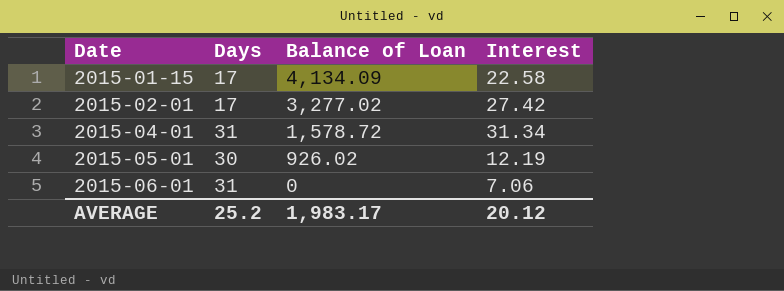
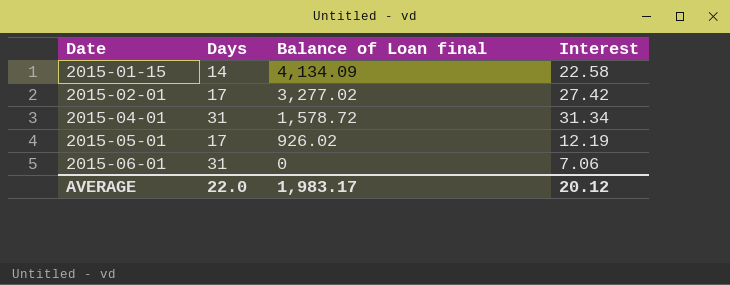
column name: Balance of Loan -> Balance of Loan final
2015-01-15 | Days: 17 -> 14
2015-05-01 | Days: 30 -> 17
AVERAGE | Days: 25.2 -> 22.0

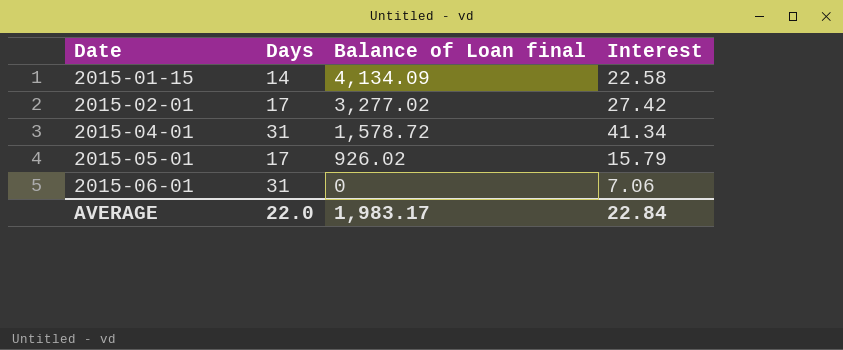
2015-04-01 | Interest: 31.34 -> 41.34
2015-05-01 | Interest: 12.19 -> 15.79
AVERAGE | Interest: 20.12 -> 22.84

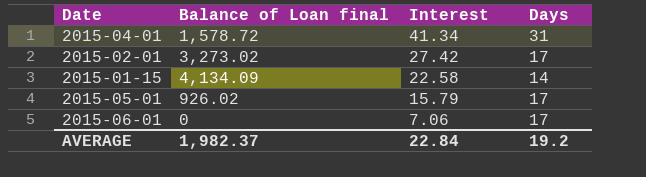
row order: Date ascending -> Interest descending
column Days | position: 2 -> 4
2015-02-01 | Balance of Loan final: 3,277.02 -> 3,273.02
2015-06-01 | Days: 31 -> 17
AVERAGE | Balance of Loan final: 1,983.17 -> 1,982.37
AVERAGE | Days: 22.0 -> 19.2

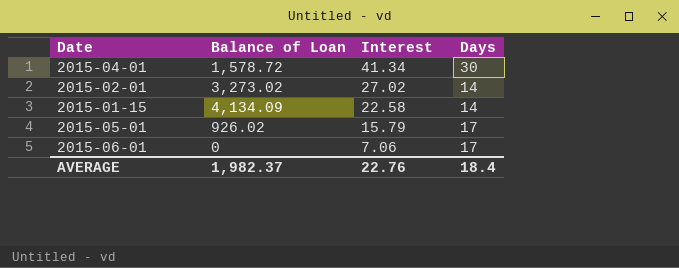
column name: Balance of Loan final -> Balance of Loan
2015-04-01 | Days: 31 -> 30
2015-02-01 | Interest: 27.42 -> 27.02
2015-02-01 | Days: 17 -> 14
AVERAGE | Interest: 22.84 -> 22.76
AVERAGE | Days: 19.2 -> 18.4

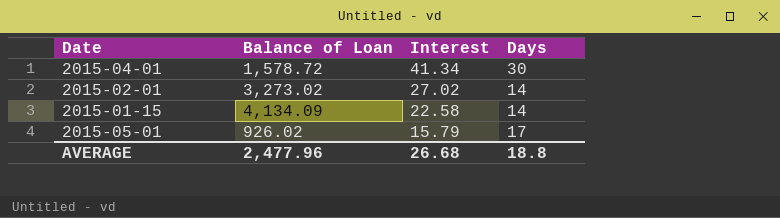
row 2015-06-01: 0 | 7.06 | 17 -> none
AVERAGE | Balance of Loan: 1,982.37 -> 2,477.96
AVERAGE | Interest: 22.76 -> 26.68
AVERAGE | Days: 18.4 -> 18.8

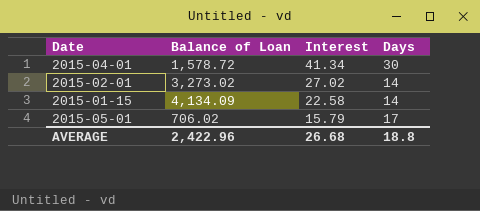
2015-05-01 | Balance of Loan: 926.02 -> 706.02
AVERAGE | Balance of Loan: 2,477.96 -> 2,422.96

